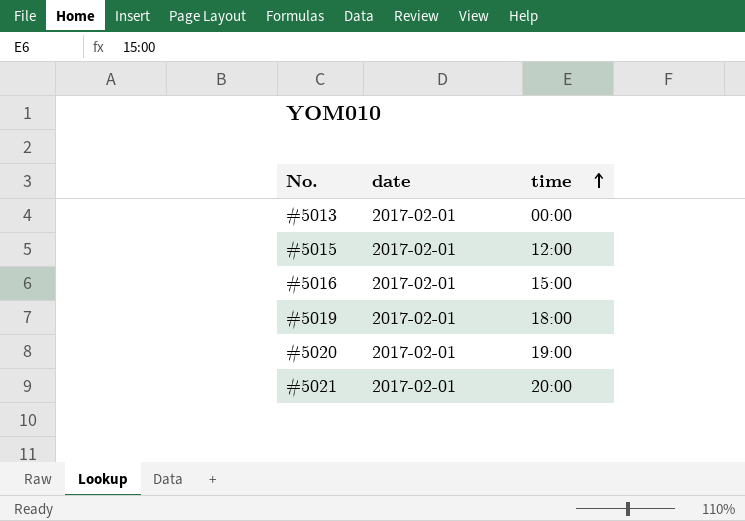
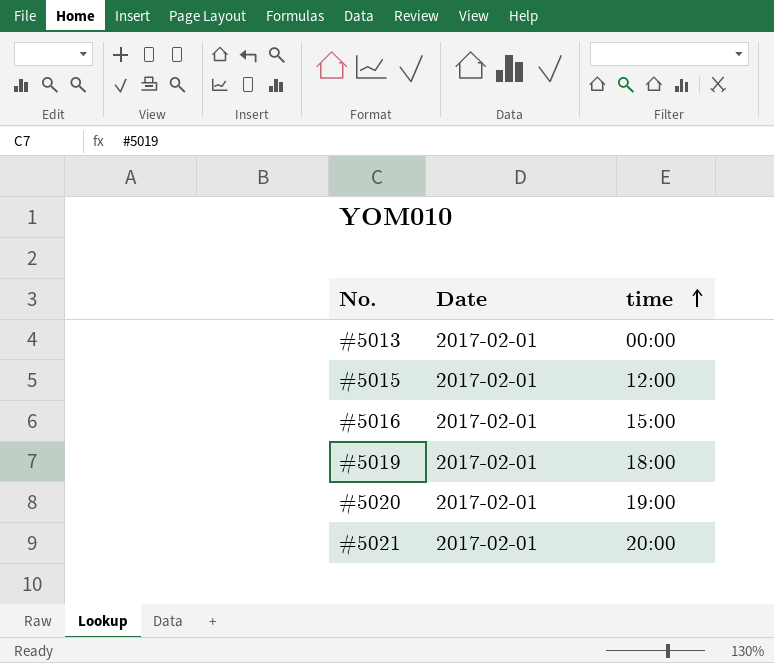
column name: date -> Date

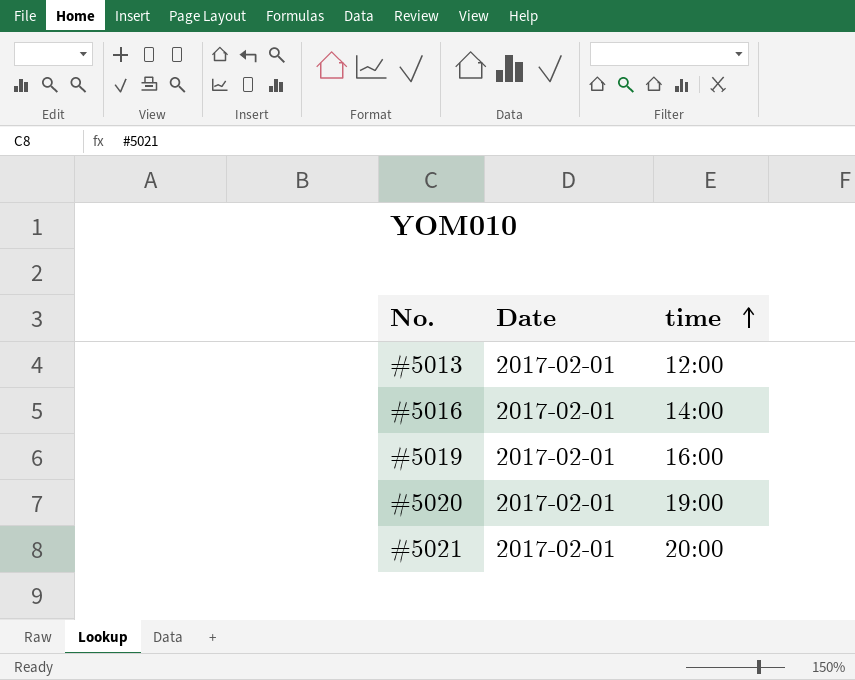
row #5015: 2017-02-01 | 12:00 -> none
#5013 | time: 00:00 -> 12:00
#5016 | time: 15:00 -> 14:00
#5019 | time: 18:00 -> 16:00

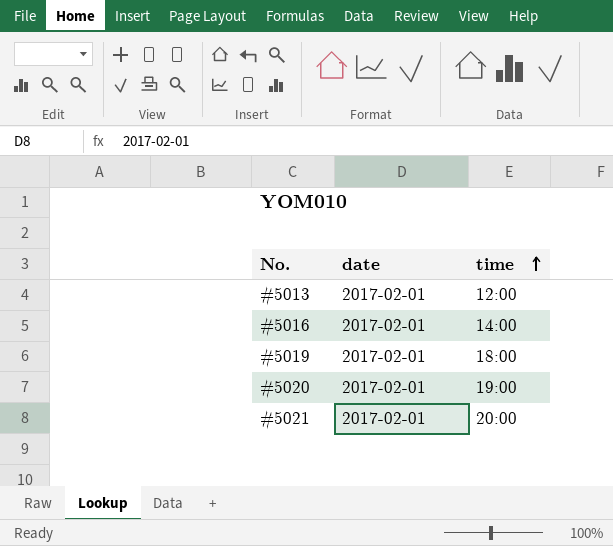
column name: Date -> date
#5019 | time: 16:00 -> 18:00

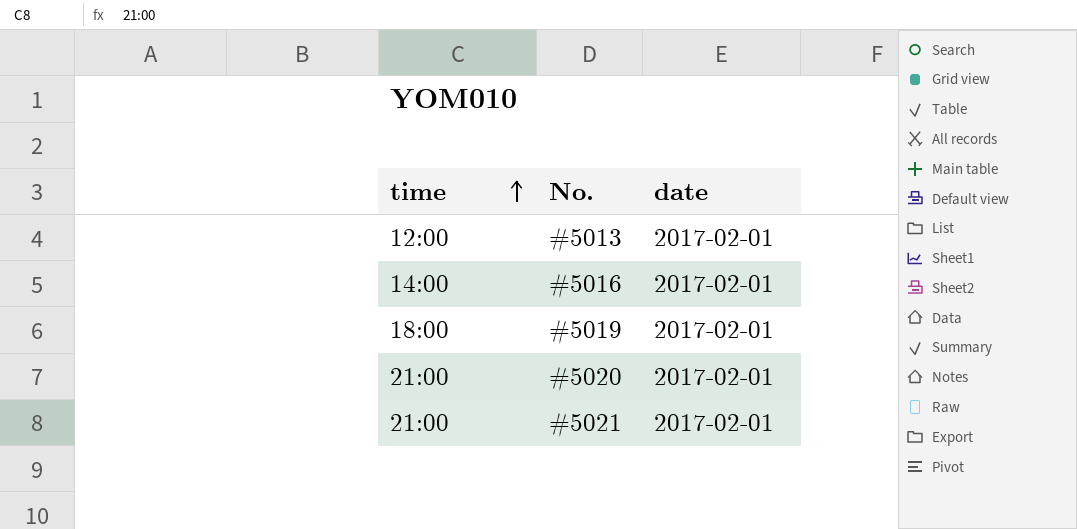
column time | position: 3 -> 1
#5020 | time: 19:00 -> 21:00
#5021 | time: 20:00 -> 21:00

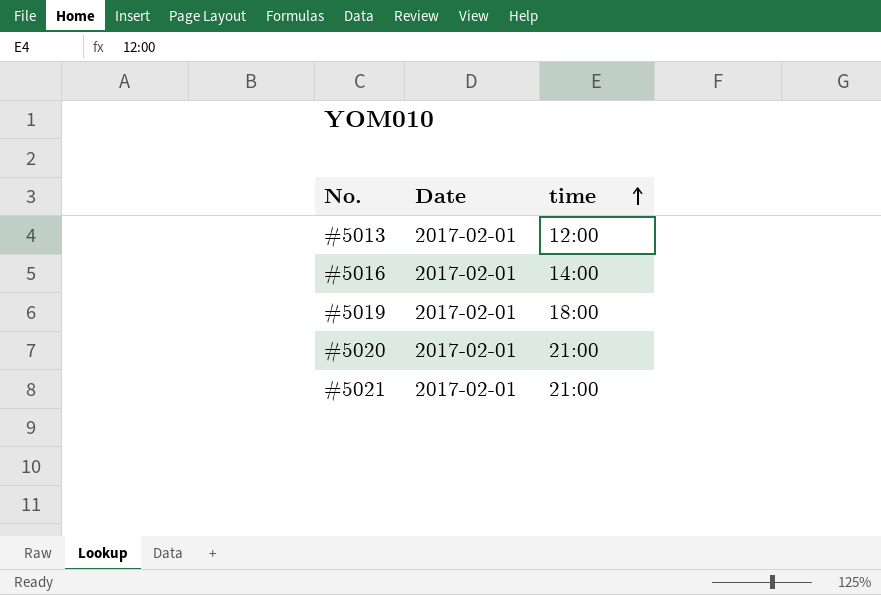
column name: date -> Date
column time | position: 1 -> 3

